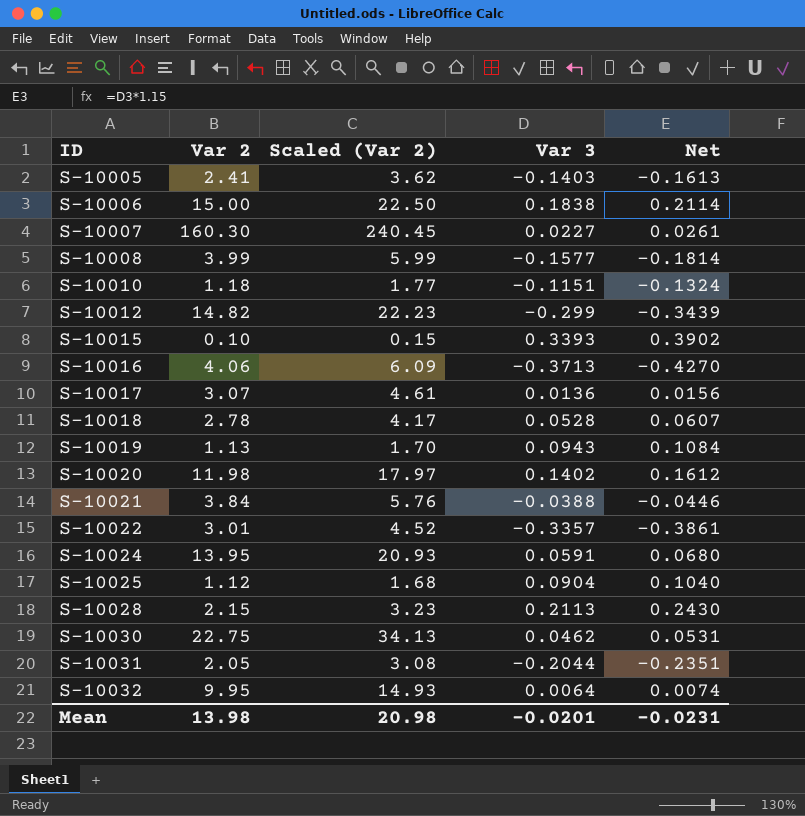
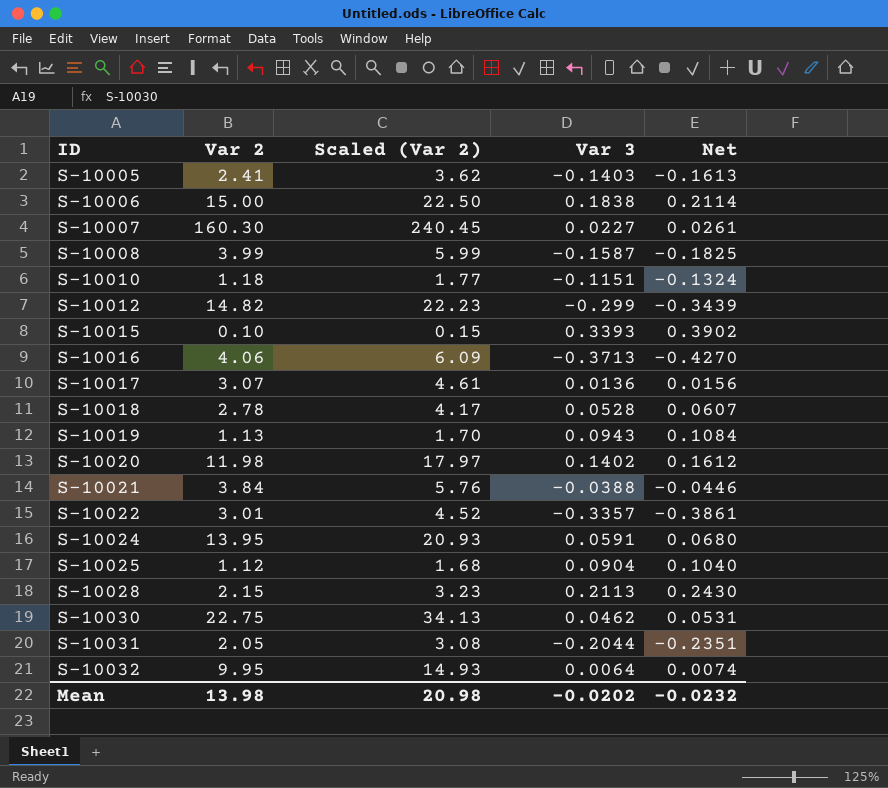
S-10008 | Var 3: -0.1577 -> -0.1587
S-10008 | Net: -0.1814 -> -0.1825
Mean | Var 3: -0.0201 -> -0.0202
Mean | Net: -0.0231 -> -0.0232

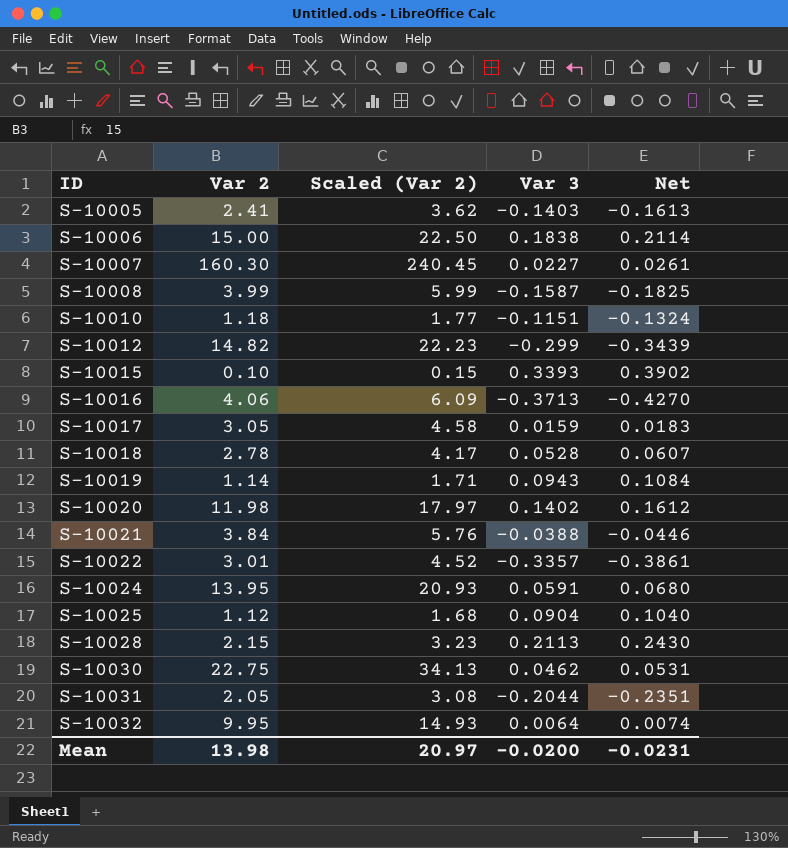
S-10017 | Var 2: 3.07 -> 3.05
S-10017 | Scaled (Var 2): 4.61 -> 4.58
S-10017 | Var 3: 0.0136 -> 0.0159
S-10017 | Net: 0.0156 -> 0.0183
S-10019 | Var 2: 1.13 -> 1.14
S-10019 | Scaled (Var 2): 1.70 -> 1.71
Mean | Scaled (Var 2): 20.98 -> 20.97
Mean | Var 3: -0.0202 -> -0.0200
Mean | Net: -0.0232 -> -0.0231

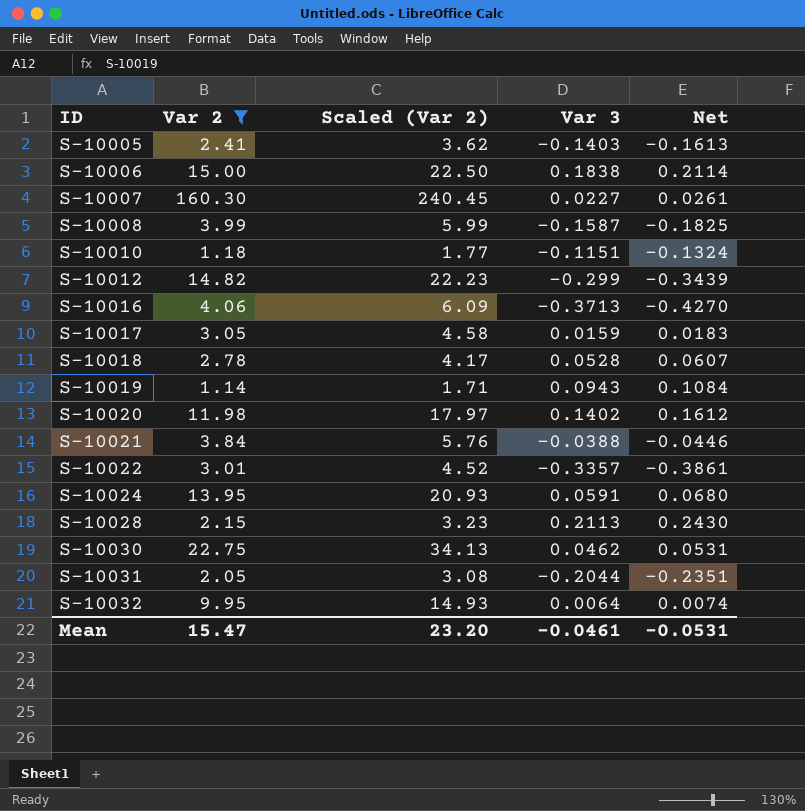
filter: none -> Var 2 >= 1.14
Mean | Var 2: 13.98 -> 15.47
Mean | Scaled (Var 2): 20.97 -> 23.20
Mean | Var 3: -0.0200 -> -0.0461
Mean | Net: -0.0231 -> -0.0531

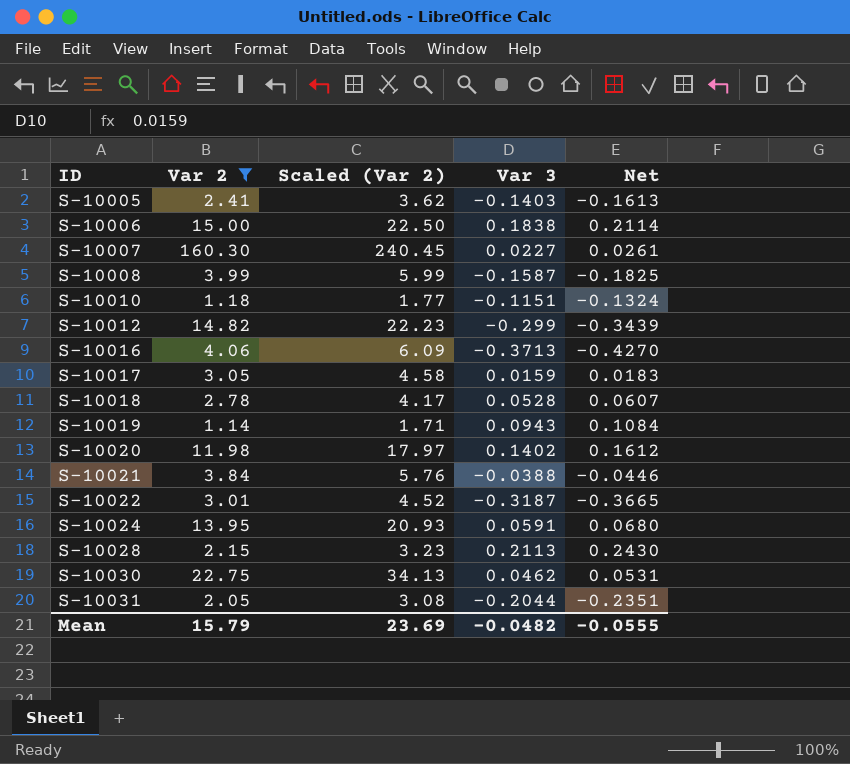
row S-10032: 9.95 | 14.93 | 0.0064 | 0.0074 -> none
S-10022 | Var 3: -0.3357 -> -0.3187
S-10022 | Net: -0.3861 -> -0.3665
Mean | Var 2: 15.47 -> 15.79
Mean | Scaled (Var 2): 23.20 -> 23.69
Mean | Var 3: -0.0461 -> -0.0482
Mean | Net: -0.0531 -> -0.0555

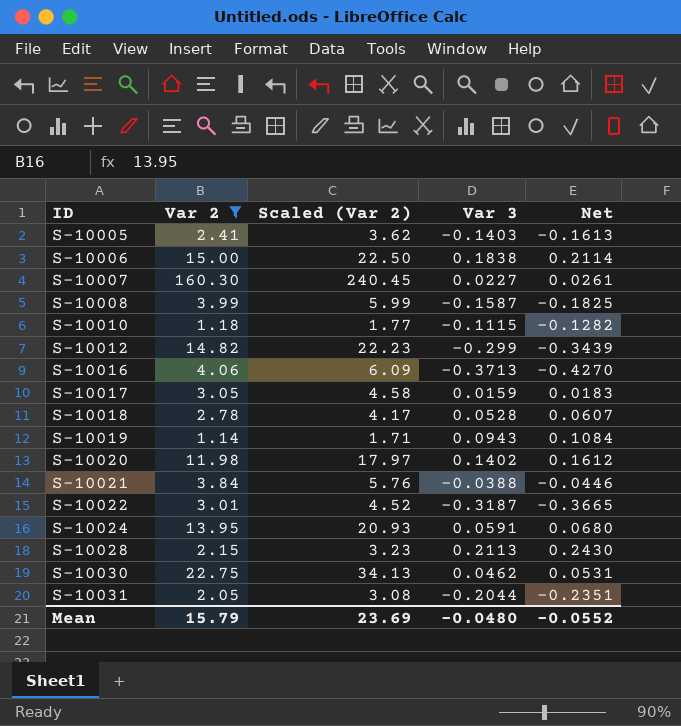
S-10010 | Var 3: -0.1151 -> -0.1115
S-10010 | Net: -0.1324 -> -0.1282
Mean | Var 3: -0.0482 -> -0.0480
Mean | Net: -0.0555 -> -0.0552

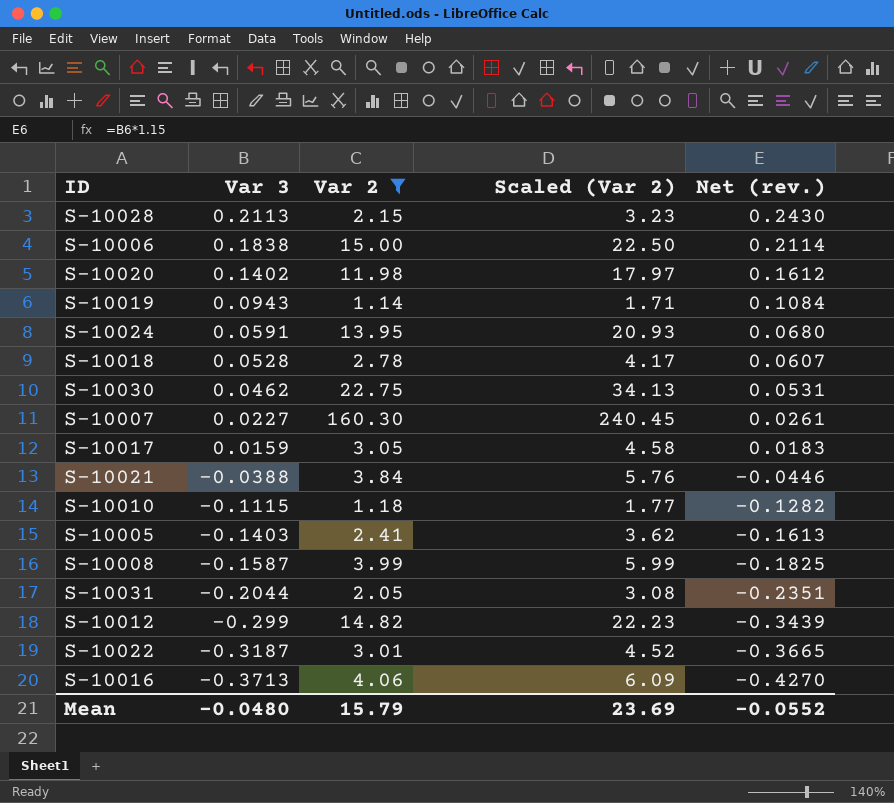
row order: ID ascending -> Var 3 descending
column Var 3 | position: 4 -> 2
column name: Net -> Net (rev.)

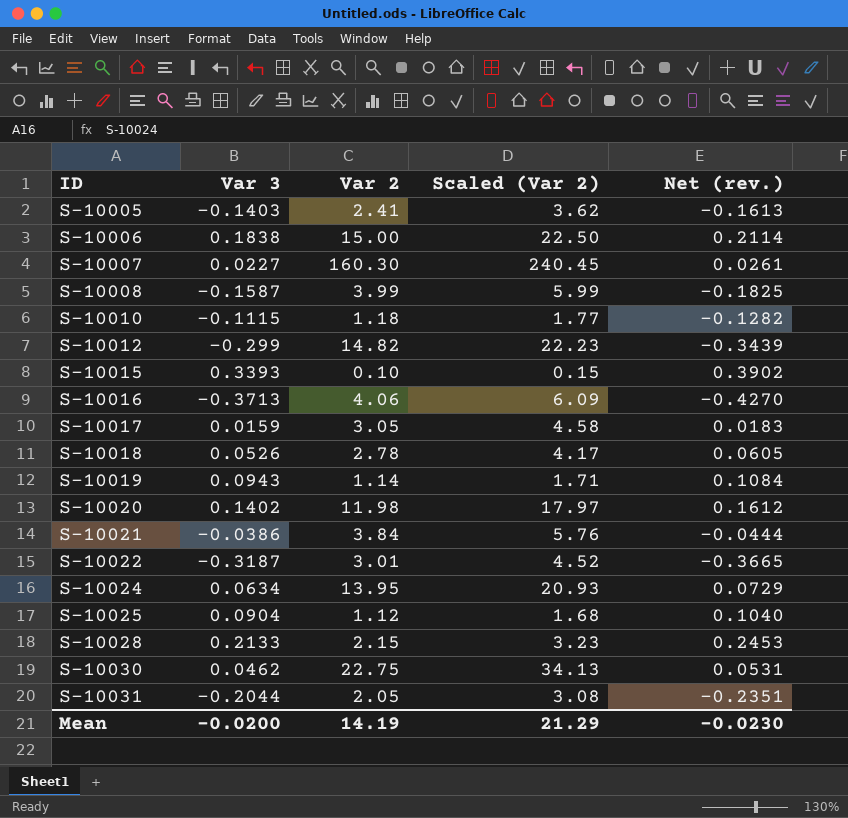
filter: Var 2 >= 1.14 -> none
row order: Var 3 descending -> ID ascending
S-10018 | Var 3: 0.0528 -> 0.0526
S-10018 | Net (rev.): 0.0607 -> 0.0605
S-10021 | Var 3: -0.0388 -> -0.0386
S-10021 | Net (rev.): -0.0446 -> -0.0444
S-10024 | Var 3: 0.0591 -> 0.0634
S-10024 | Net (rev.): 0.0680 -> 0.0729
S-10028 | Var 3: 0.2113 -> 0.2133
S-10028 | Net (rev.): 0.2430 -> 0.2453
Mean | Var 3: -0.0480 -> -0.0200
Mean | Var 2: 15.79 -> 14.19
Mean | Scaled (Var 2): 23.69 -> 21.29
Mean | Net (rev.): -0.0552 -> -0.0230

